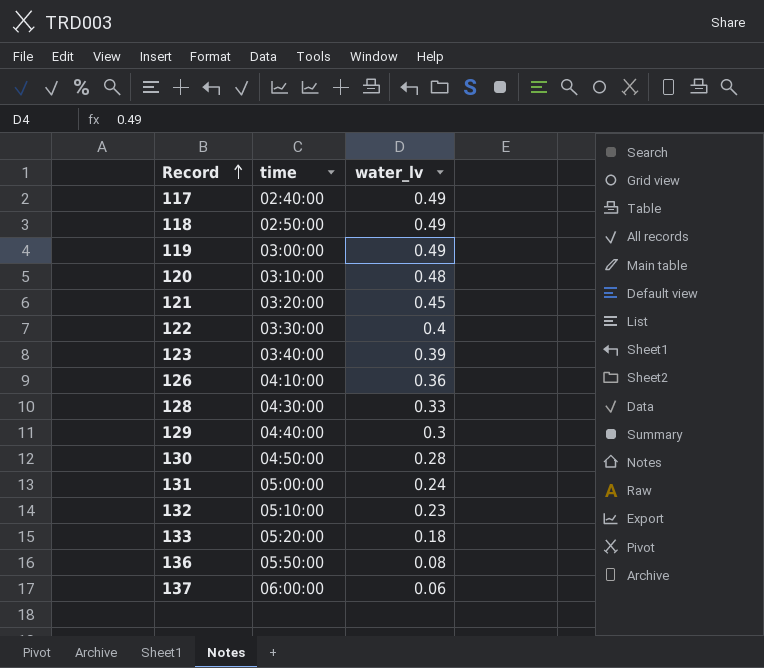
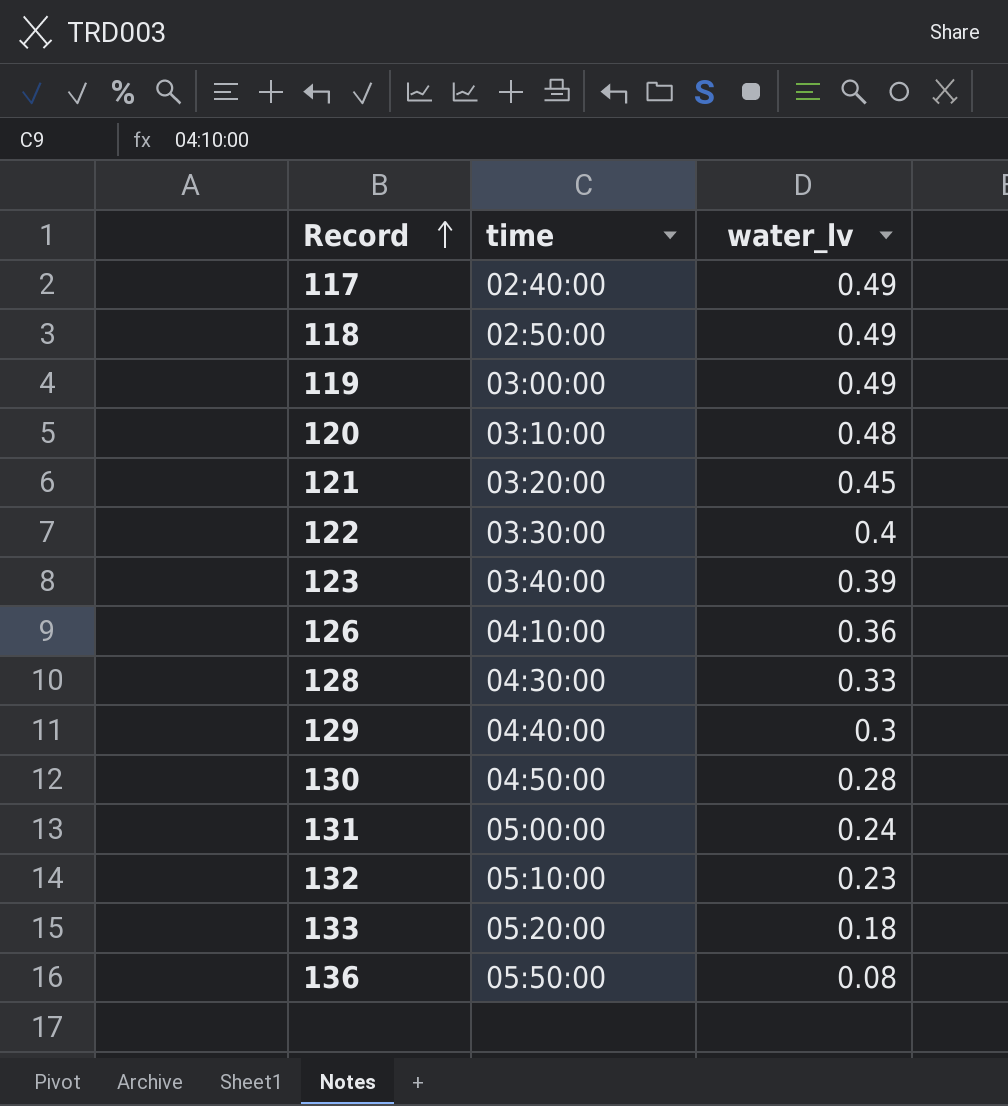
row 137: 06:00:00 | 0.06 -> none

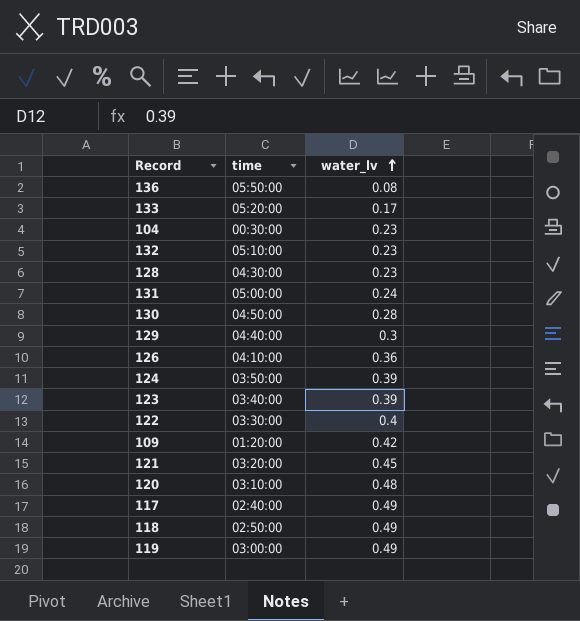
row order: Record ascending -> water_lv ascending
133 | water_lv: 0.18 -> 0.17
row 104: none -> 00:30:00 | 0.23
128 | water_lv: 0.33 -> 0.23
row 124: none -> 03:50:00 | 0.39
row 109: none -> 01:20:00 | 0.42

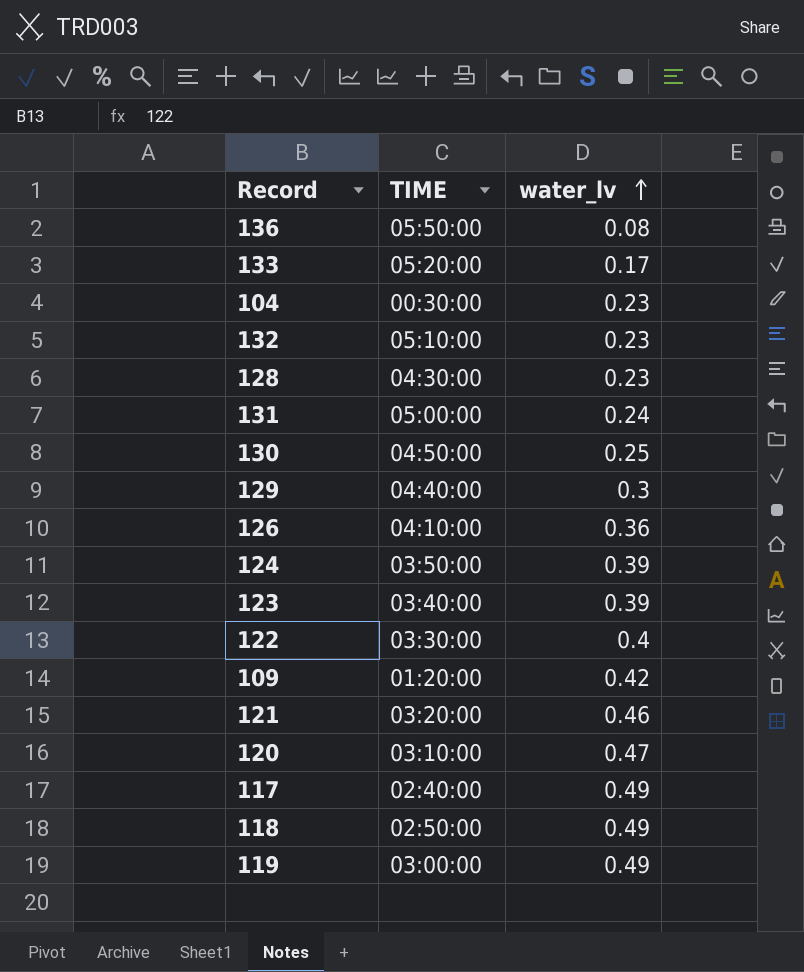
column name: time -> TIME
130 | water_lv: 0.28 -> 0.25
121 | water_lv: 0.45 -> 0.46
120 | water_lv: 0.48 -> 0.47

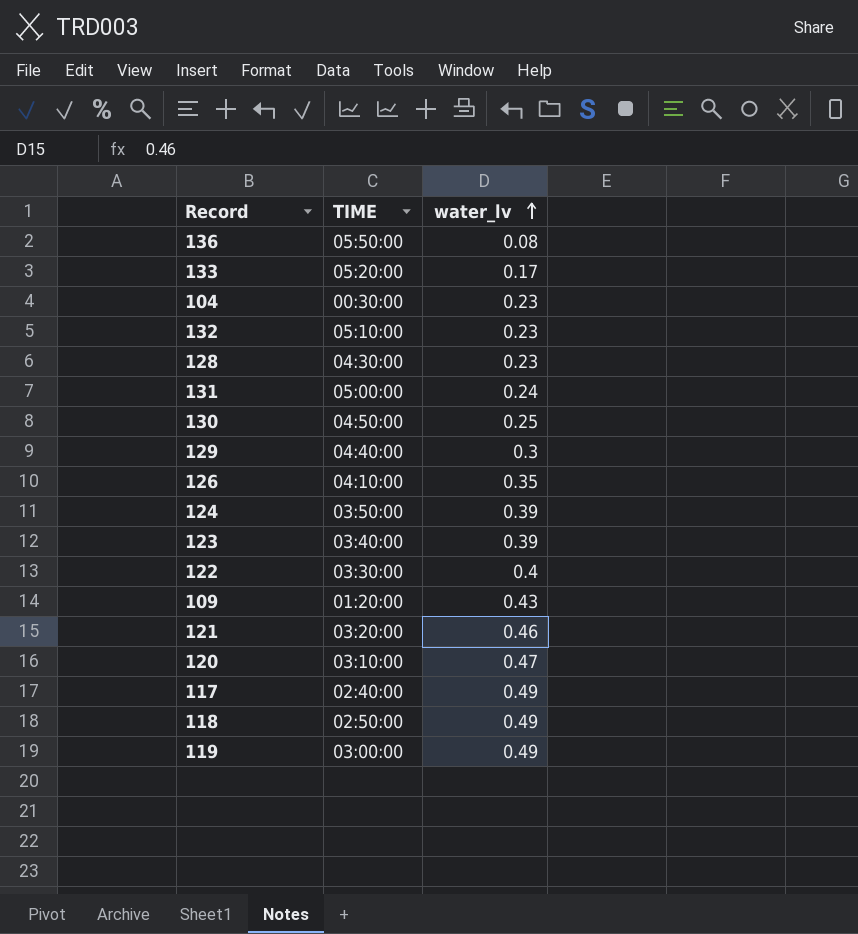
126 | water_lv: 0.36 -> 0.35
109 | water_lv: 0.42 -> 0.43

